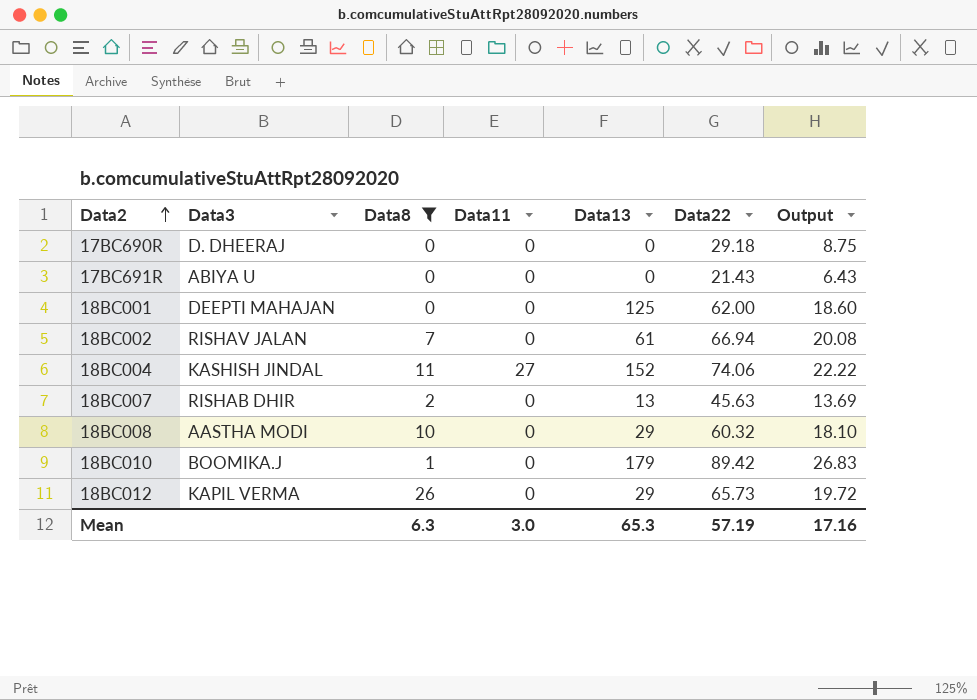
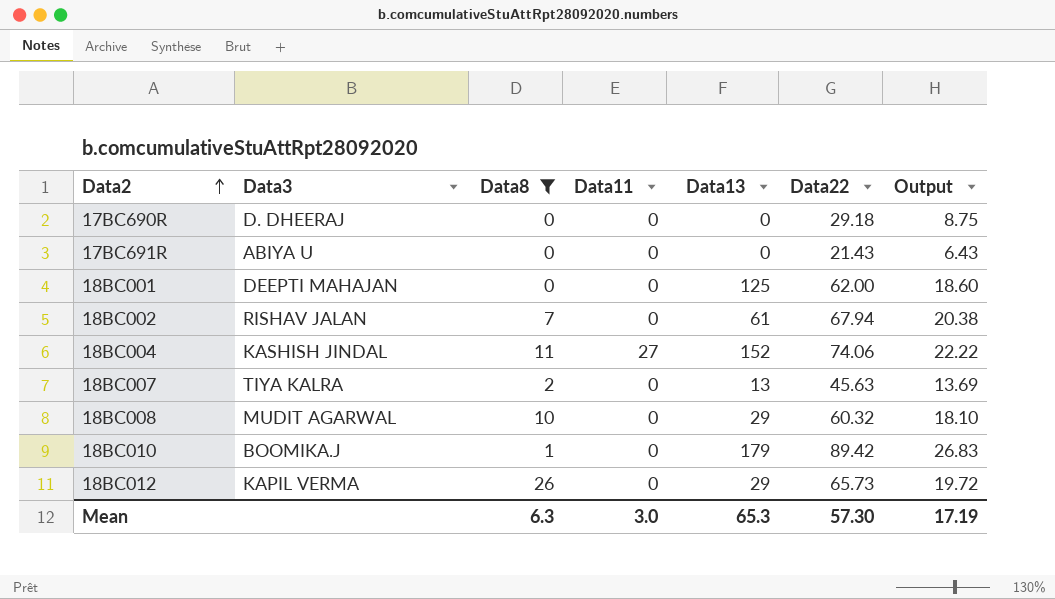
18BC002 | Data22: 66.94 -> 67.94
18BC002 | Output: 20.08 -> 20.38
18BC007 | Data3: RISHAB DHIR -> TIYA KALRA
18BC008 | Data3: AASTHA MODI -> MUDIT AGARWAL
Mean | Data22: 57.19 -> 57.30
Mean | Output: 17.16 -> 17.19

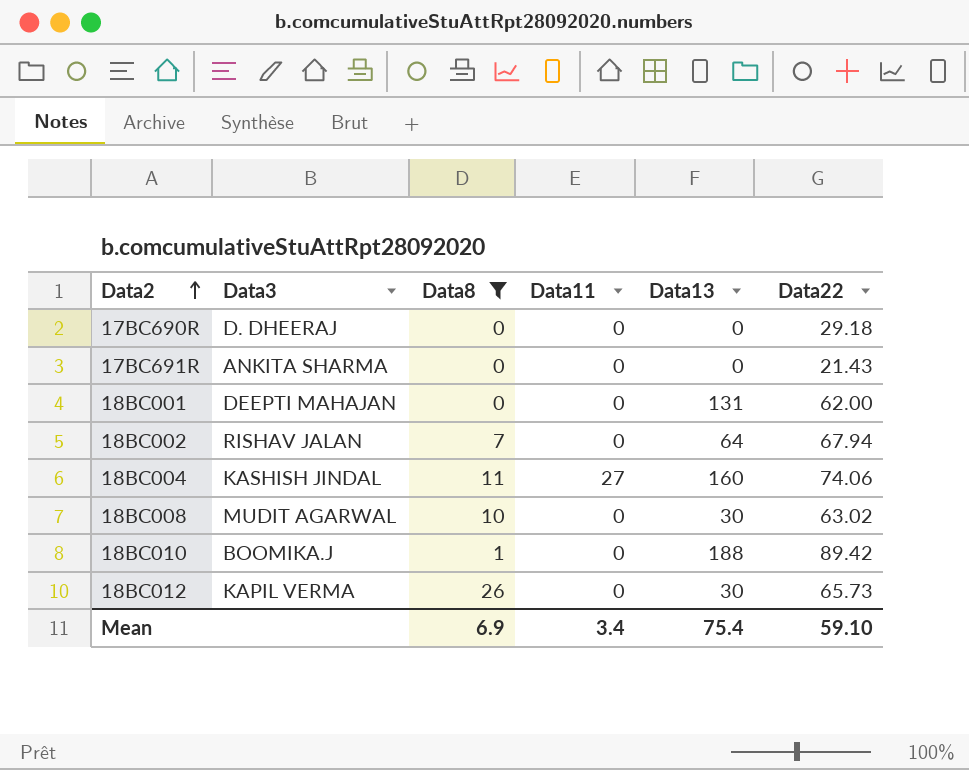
column Output | formula: [Data22] * 0.3 -> none
row 18BC007: TIYA KALRA | 2 | 0 | 13 | 45.63 | 13.69 -> none
17BC691R | Data3: ABIYA U -> ANKITA SHARMA
18BC001 | Data13: 125 -> 131
18BC002 | Data13: 61 -> 64
18BC004 | Data13: 152 -> 160
18BC008 | Data13: 29 -> 30
18BC008 | Data22: 60.32 -> 63.02
18BC010 | Data13: 179 -> 188
18BC012 | Data13: 29 -> 30
Mean | Data8: 6.3 -> 6.9
Mean | Data11: 3.0 -> 3.4
Mean | Data13: 65.3 -> 75.4
Mean | Data22: 57.30 -> 59.10

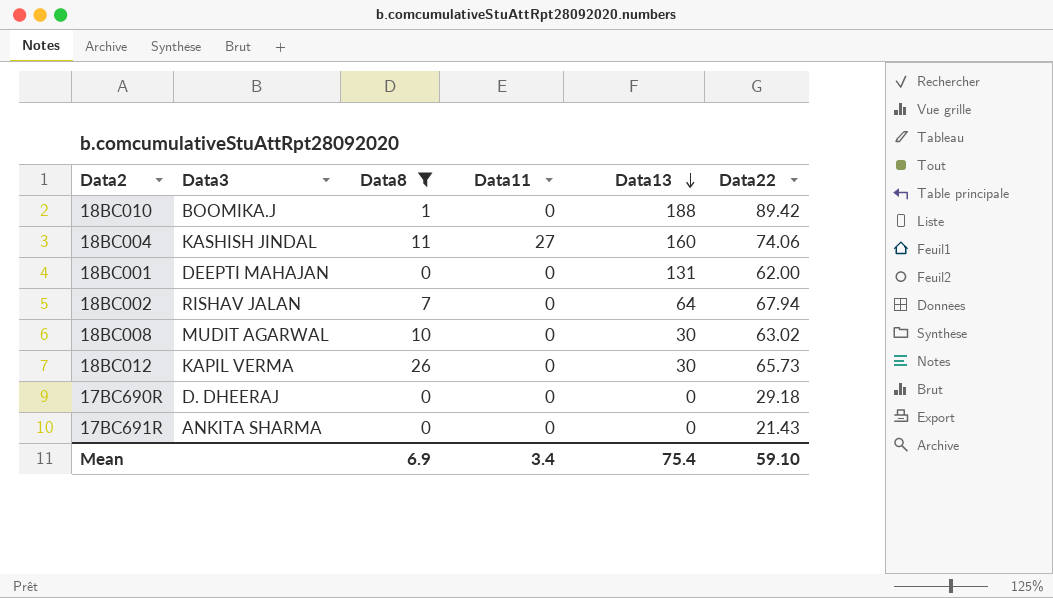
row order: Data2 ascending -> Data13 descending

